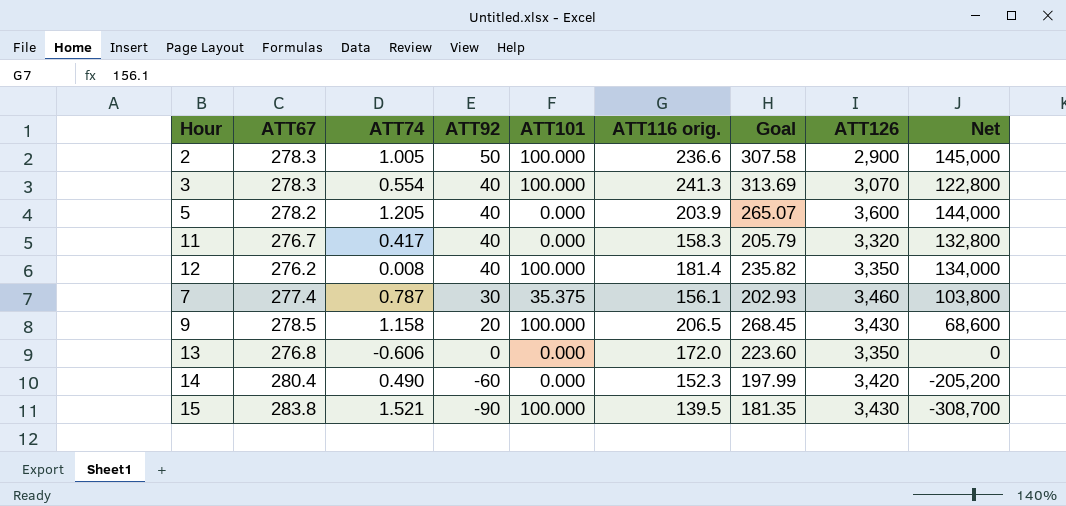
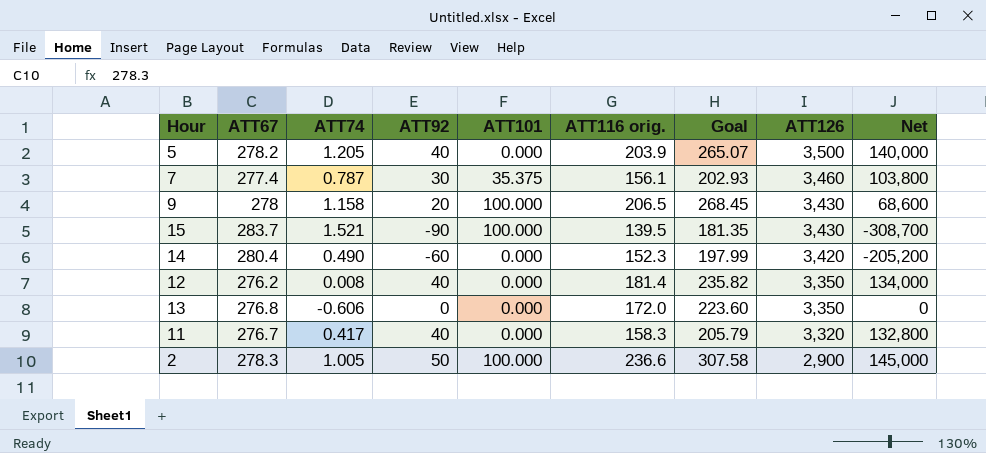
row order: ATT92 descending -> ATT126 descending
row 3: 278.3 | 0.554 | 40 | 100.000 | 241.3 | 313.69 | 3,070 | 122,800 -> none
5 | ATT126: 3,600 -> 3,500
5 | Net: 144,000 -> 140,000
9 | ATT67: 278.5 -> 278
15 | ATT67: 283.8 -> 283.7
12 | ATT101: 100.000 -> 0.000

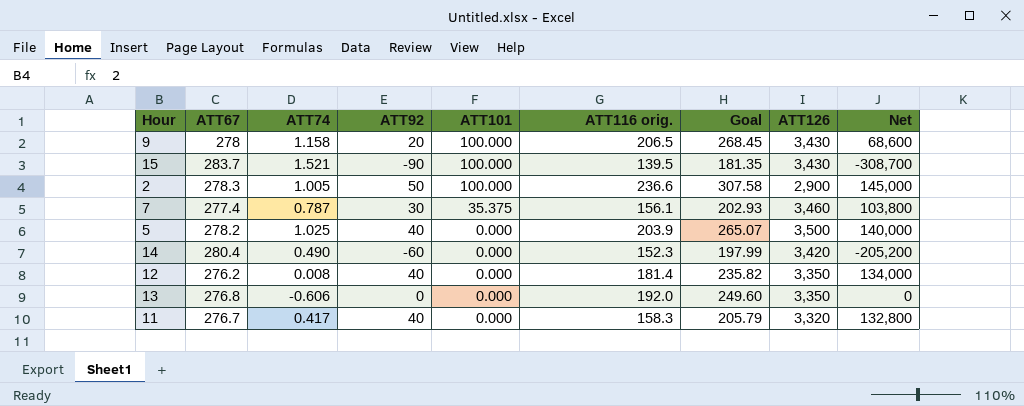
row order: ATT126 descending -> ATT101 descending
5 | ATT74: 1.205 -> 1.025
13 | ATT116 orig.: 172.0 -> 192.0
13 | Goal: 223.60 -> 249.60

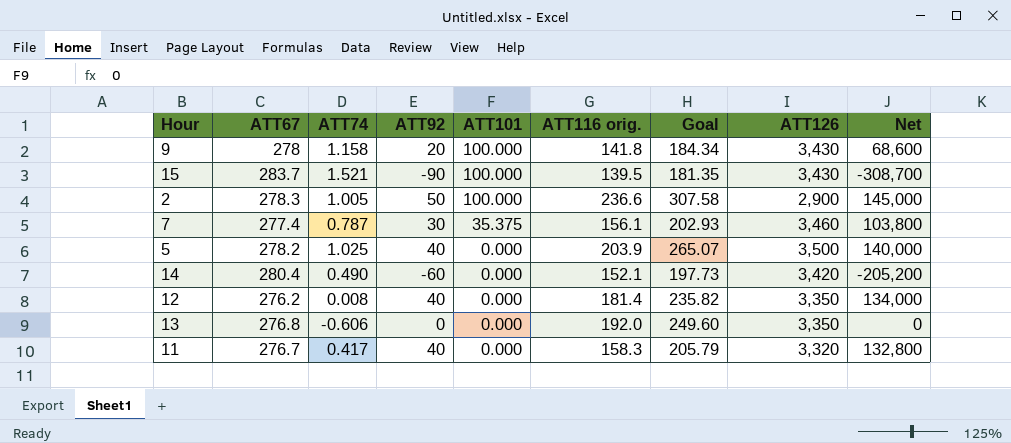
9 | ATT116 orig.: 206.5 -> 141.8
9 | Goal: 268.45 -> 184.34
14 | ATT116 orig.: 152.3 -> 152.1
14 | Goal: 197.99 -> 197.73

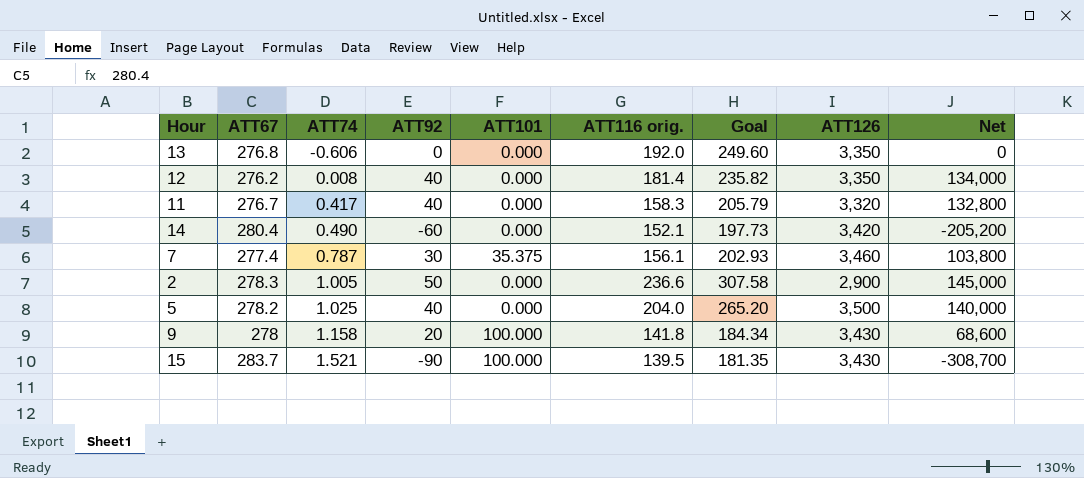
row order: ATT101 descending -> ATT74 ascending
2 | ATT101: 100.000 -> 0.000
5 | ATT116 orig.: 203.9 -> 204.0
5 | Goal: 265.07 -> 265.20

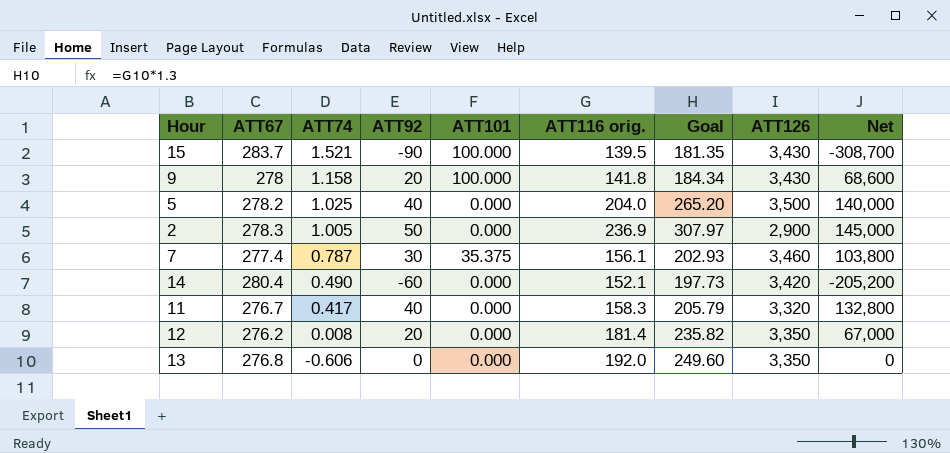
row order: ATT74 ascending -> ATT74 descending
2 | ATT116 orig.: 236.6 -> 236.9
2 | Goal: 307.58 -> 307.97
12 | ATT92: 40 -> 20
12 | Net: 134,000 -> 67,000

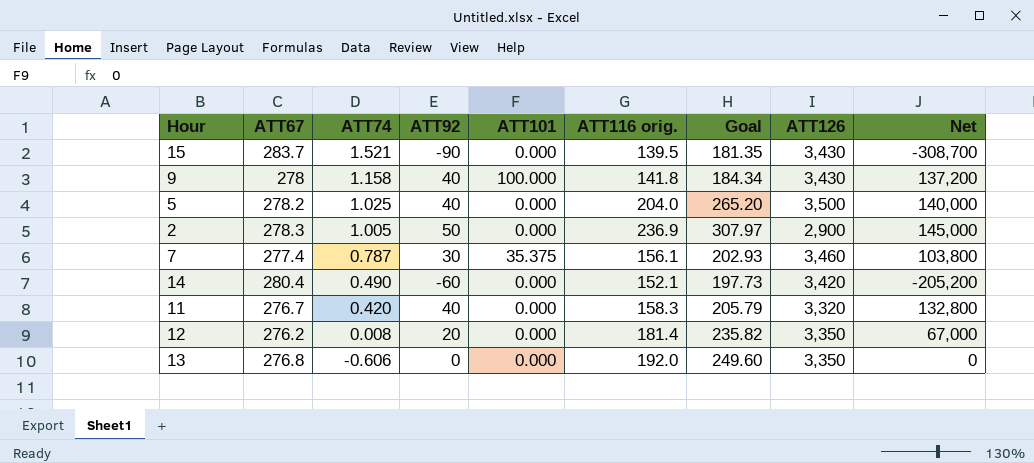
15 | ATT101: 100.000 -> 0.000
9 | ATT92: 20 -> 40
9 | Net: 68,600 -> 137,200
11 | ATT74: 0.417 -> 0.420

